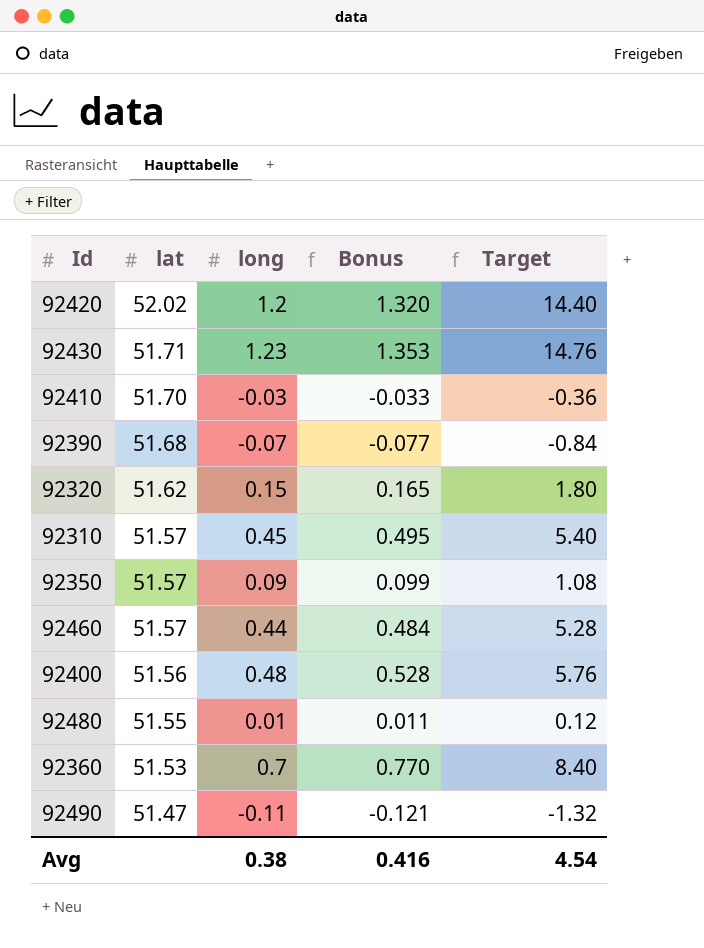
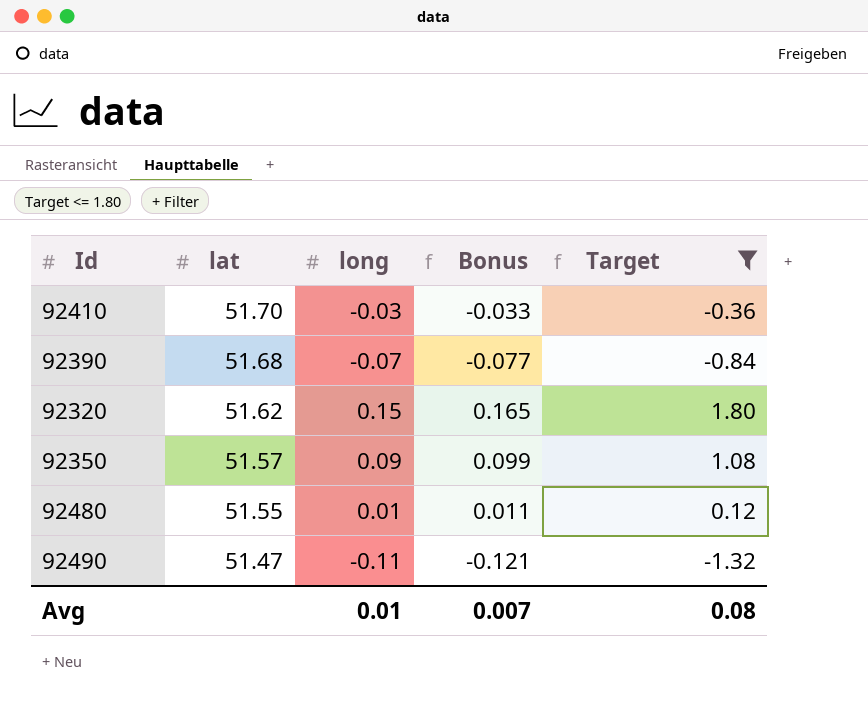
filter: none -> Target <= 1.80
Avg | long: 0.38 -> 0.01
Avg | Bonus: 0.416 -> 0.007
Avg | Target: 4.54 -> 0.08

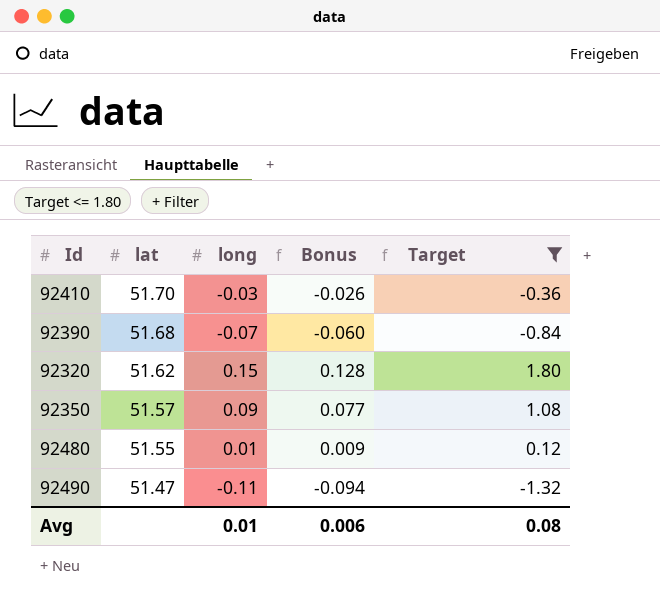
column Bonus | formula: [long] * 1.1 -> [long] * 0.85
Avg | Bonus: 0.007 -> 0.006

